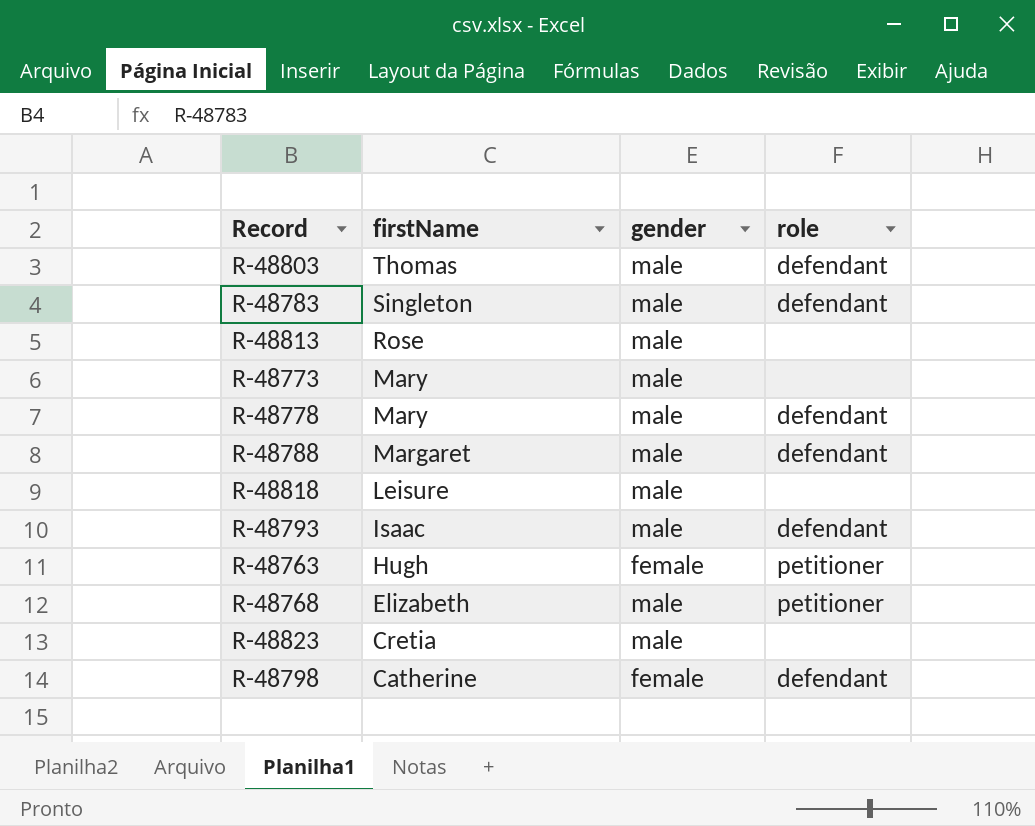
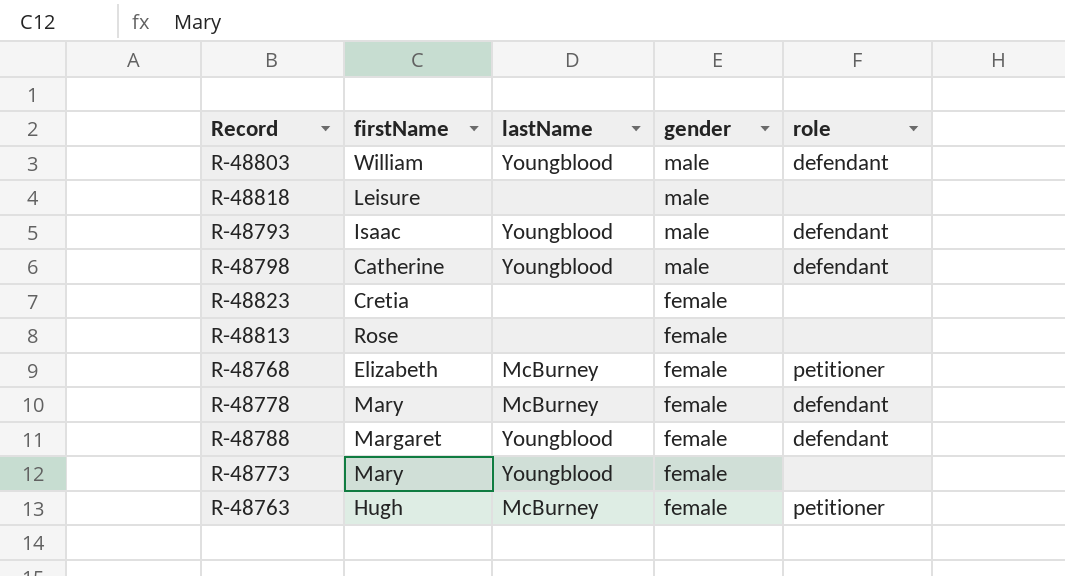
row order: firstName descending -> gender descending
column lastName | position: none -> 3
row R-48783: Singleton | male | defendant -> none
R-48803 | firstName: Thomas -> William
R-48798 | gender: female -> male
R-48823 | gender: male -> female
R-48813 | gender: male -> female
R-48768 | gender: male -> female
R-48778 | gender: male -> female
R-48788 | gender: male -> female
R-48773 | gender: male -> female

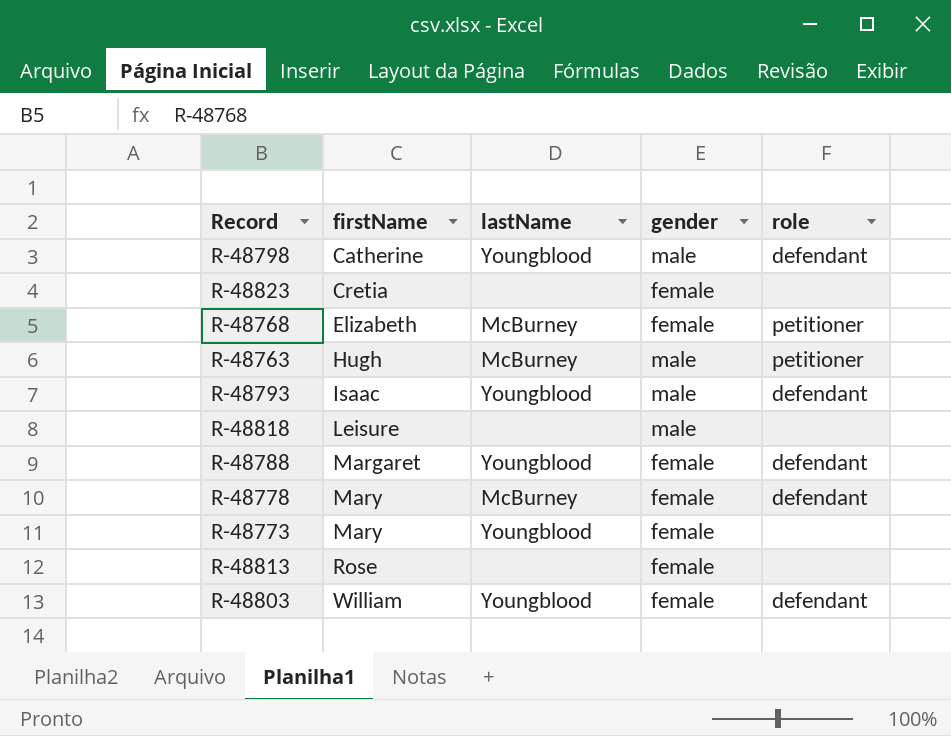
row order: gender descending -> firstName ascending
R-48763 | gender: female -> male
R-48803 | gender: male -> female

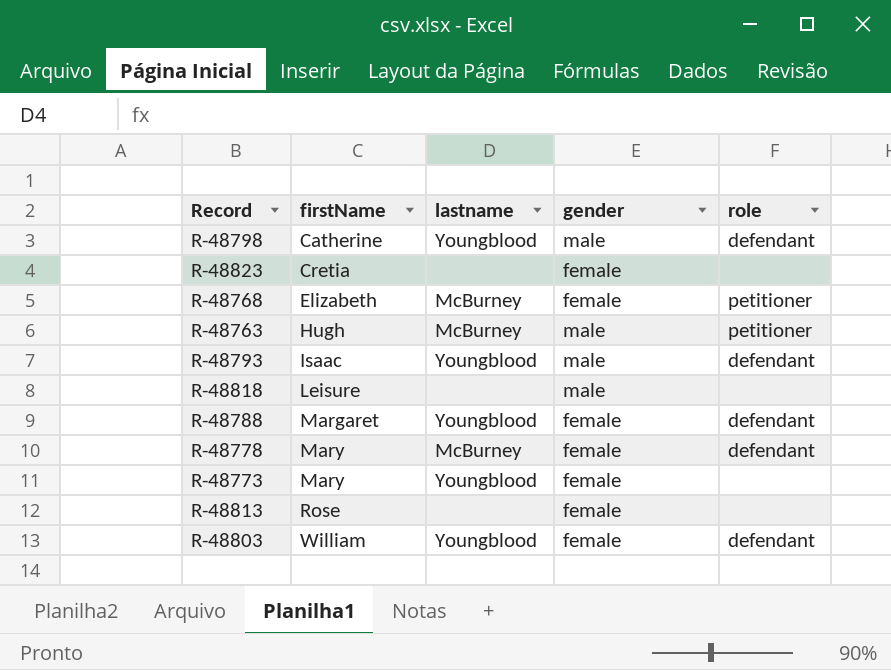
column name: lastName -> lastname

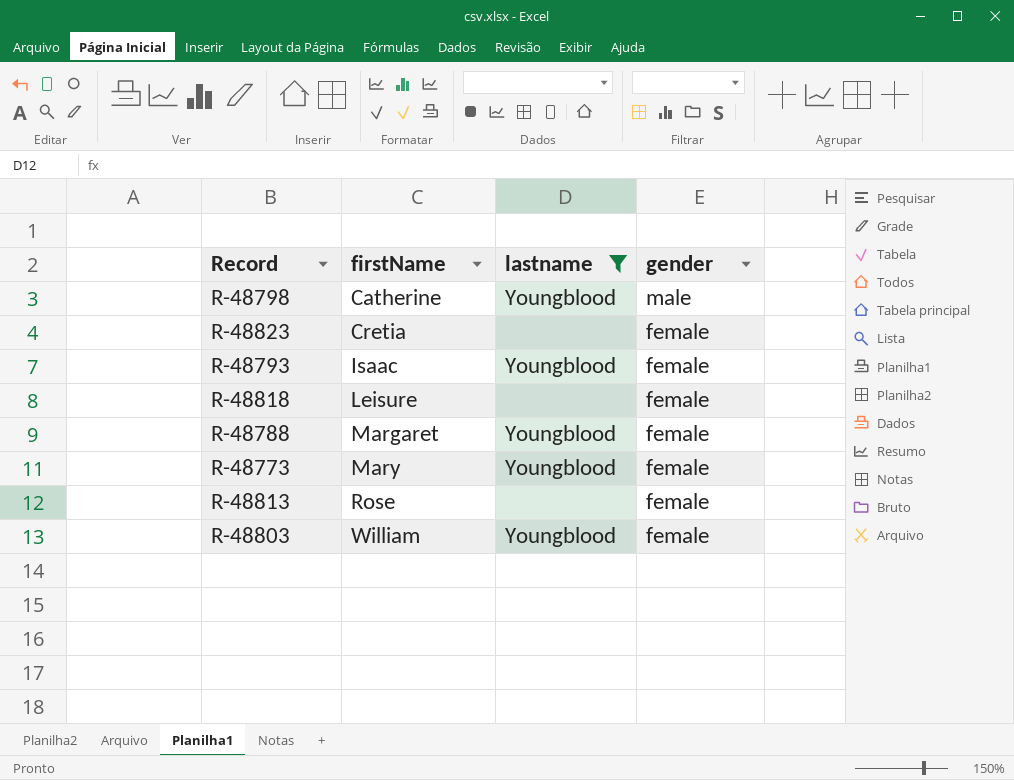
filter: none -> lastname != McBurney
column role | position: 5 -> none
R-48793 | gender: male -> female
R-48818 | gender: male -> female

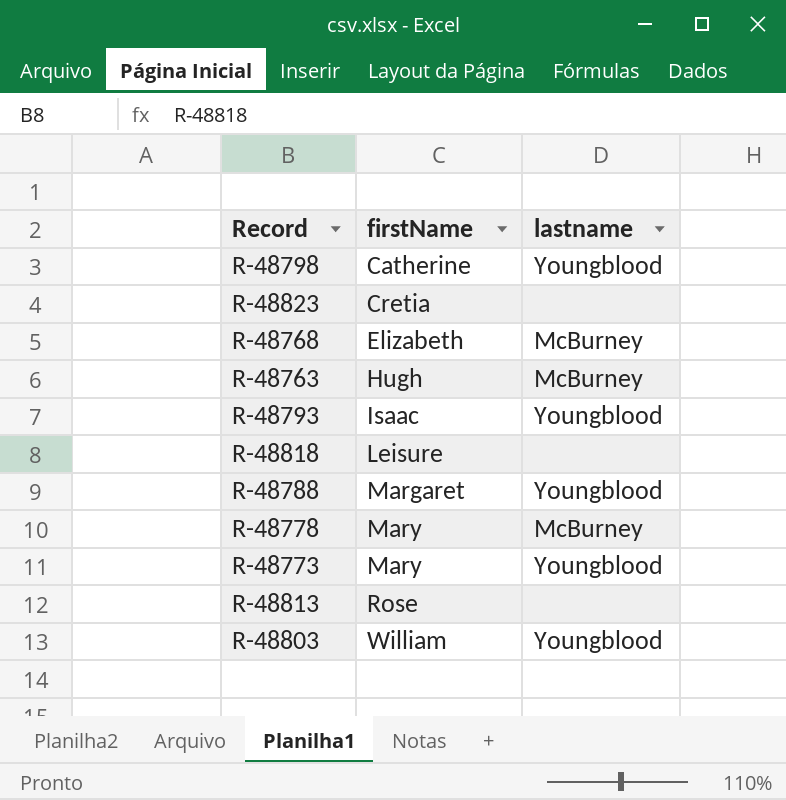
filter: lastname != McBurney -> none
column gender | position: 4 -> none

